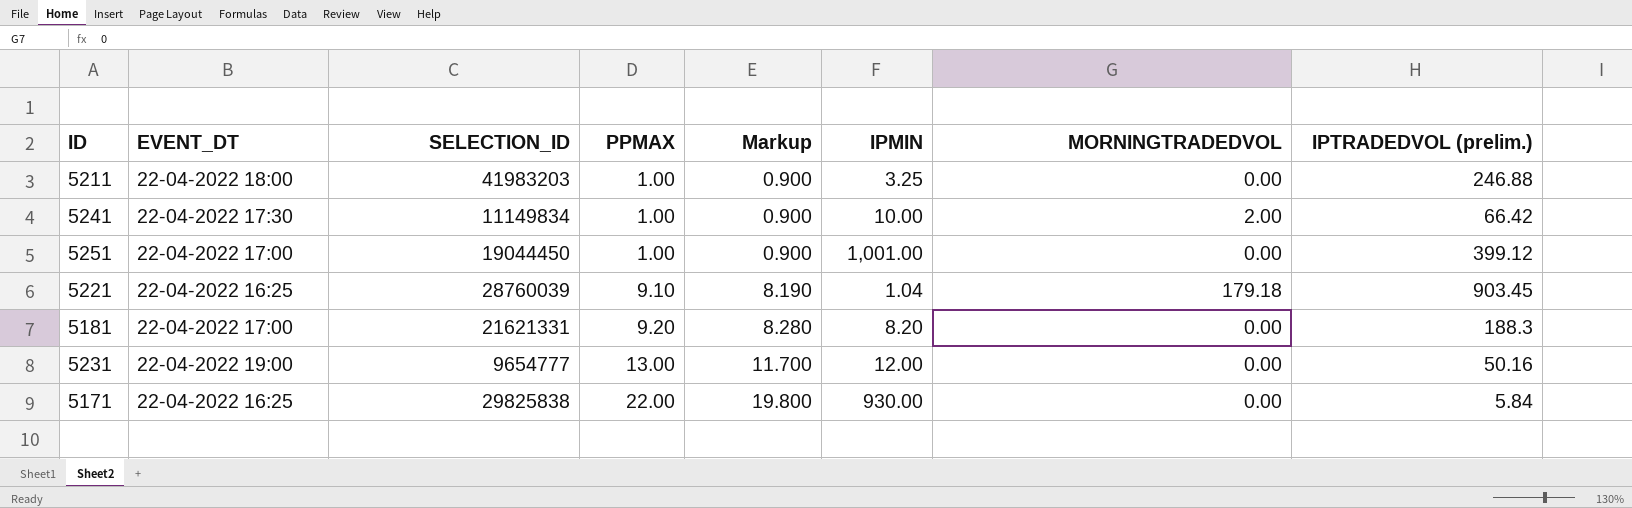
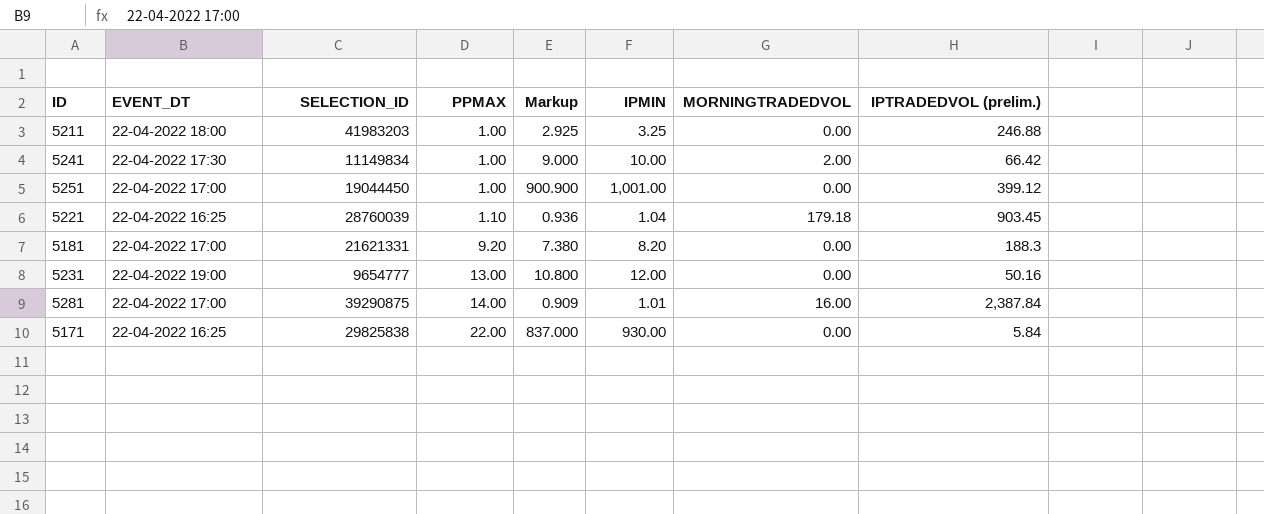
column Markup | formula: [PPMAX] * 0.9 -> [IPMIN] * 0.9
5221 | PPMAX: 9.10 -> 1.10
row 5281: none -> 22-04-2022 17:00 | 39290875 | 14.00 | 0.909 | 1.01 | 16.00 | 2,387.84

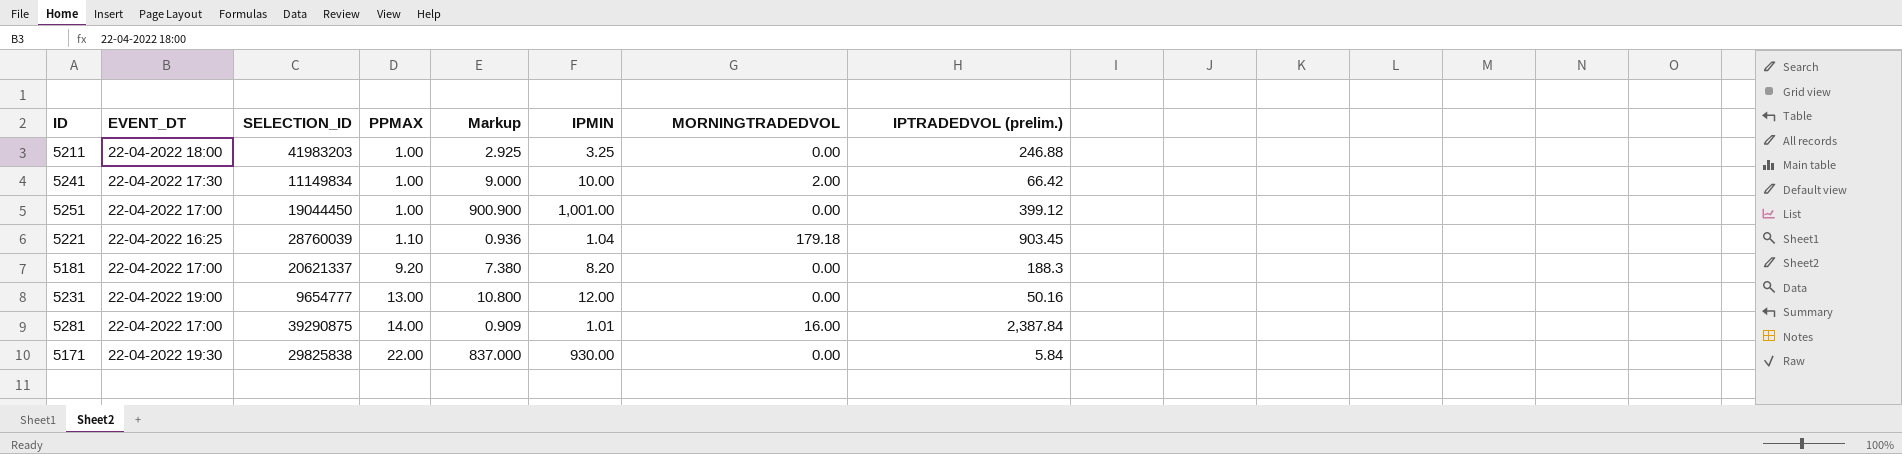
5181 | SELECTION_ID: 21621331 -> 20621337
5171 | EVENT_DT: 22-04-2022 16:25 -> 22-04-2022 19:30

